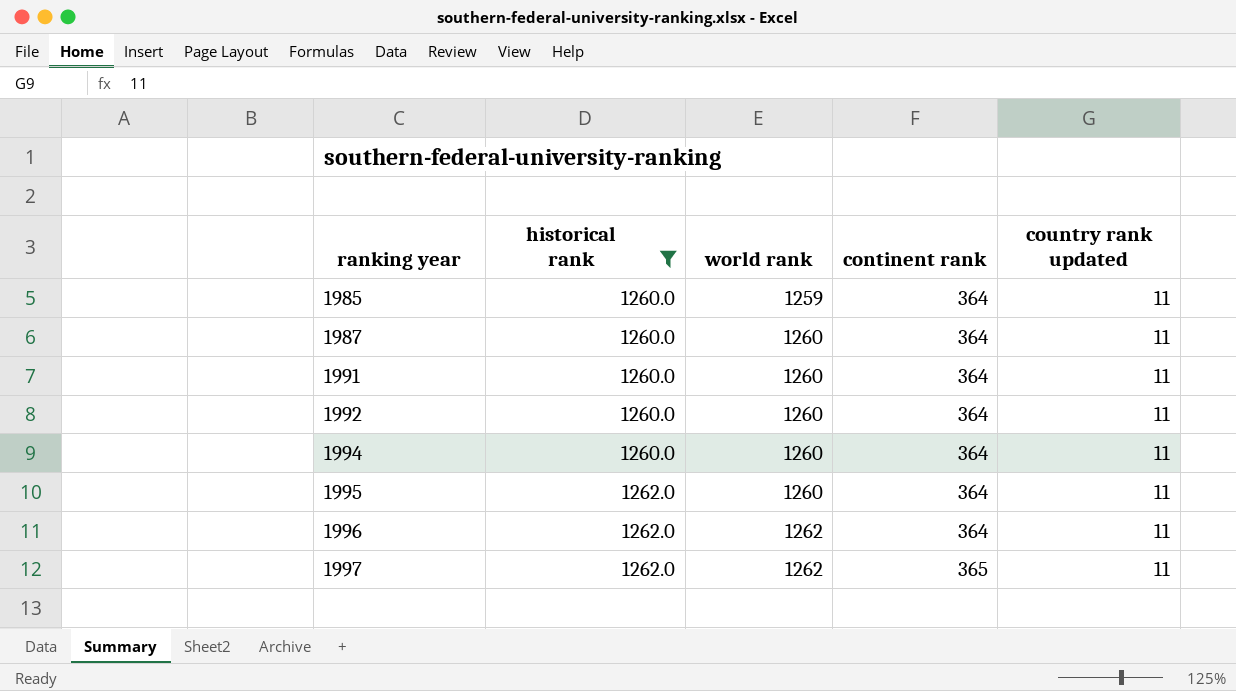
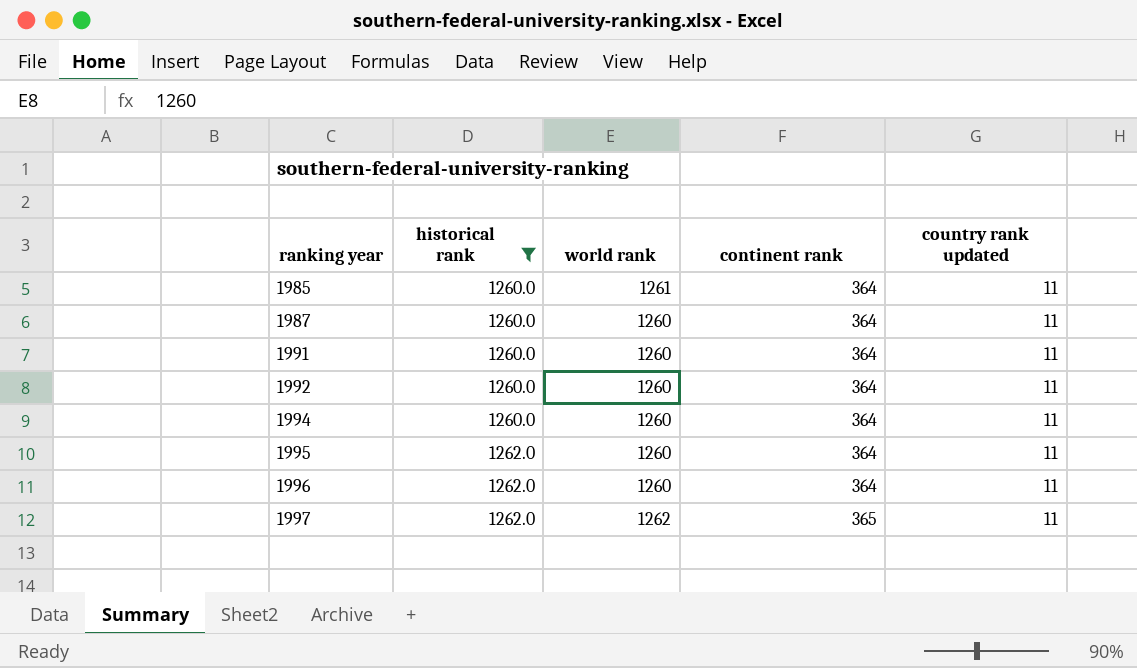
1985 | world rank: 1259 -> 1261
1996 | world rank: 1262 -> 1260

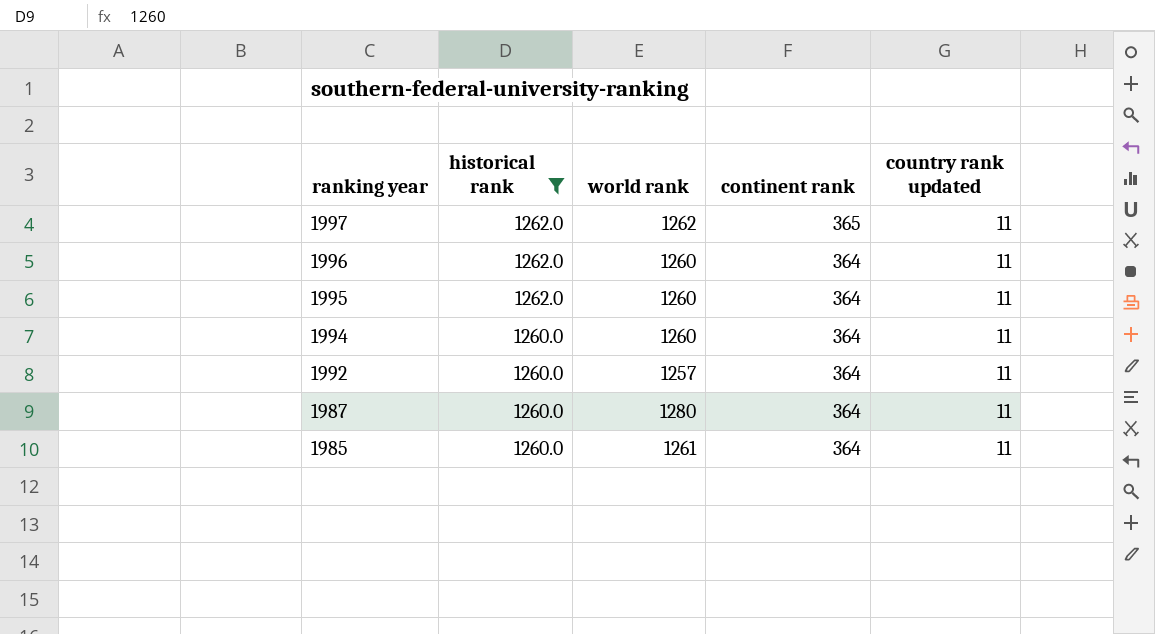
row order: ranking year ascending -> ranking year descending
row 1991: 1260.0 | 1260 | 364 | 11 -> none
1992 | world rank: 1260 -> 1257
1987 | world rank: 1260 -> 1280

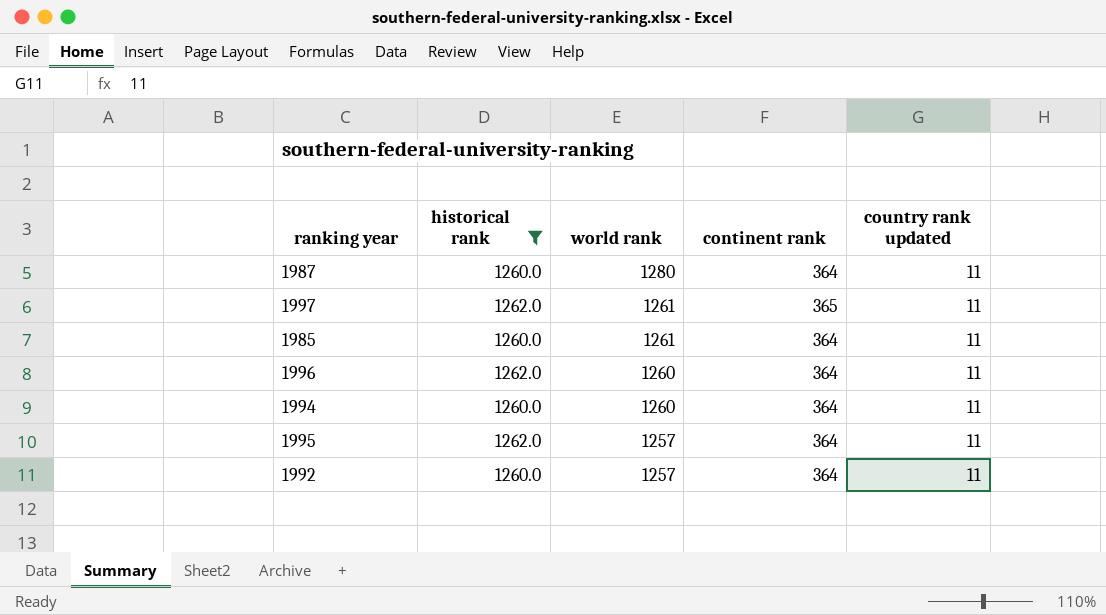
row order: ranking year descending -> world rank descending
1997 | world rank: 1262 -> 1261
1995 | world rank: 1260 -> 1257

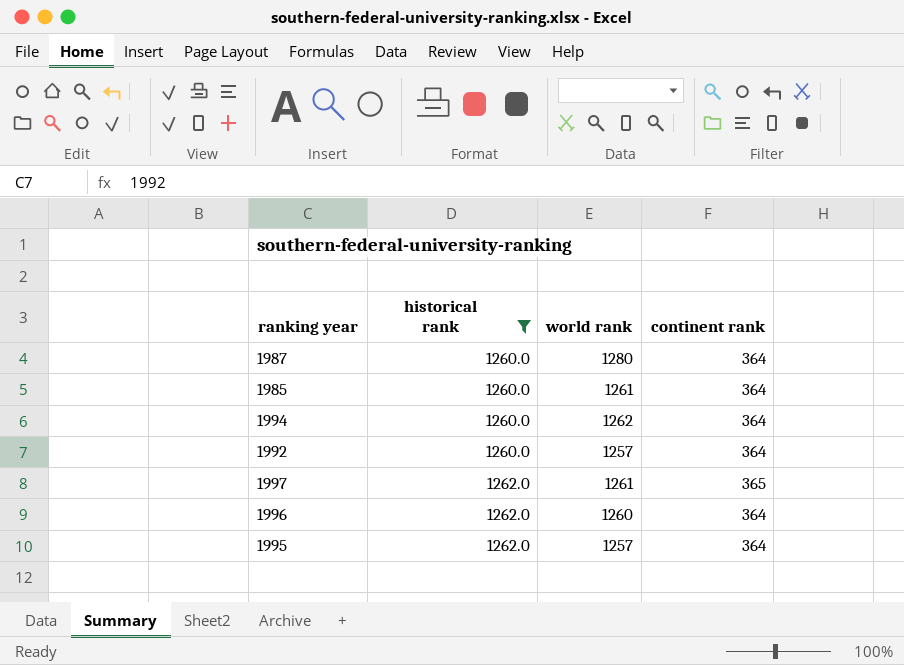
row order: world rank descending -> historical rank ascending
column country rank updated | position: 5 -> none
1994 | world rank: 1260 -> 1262

